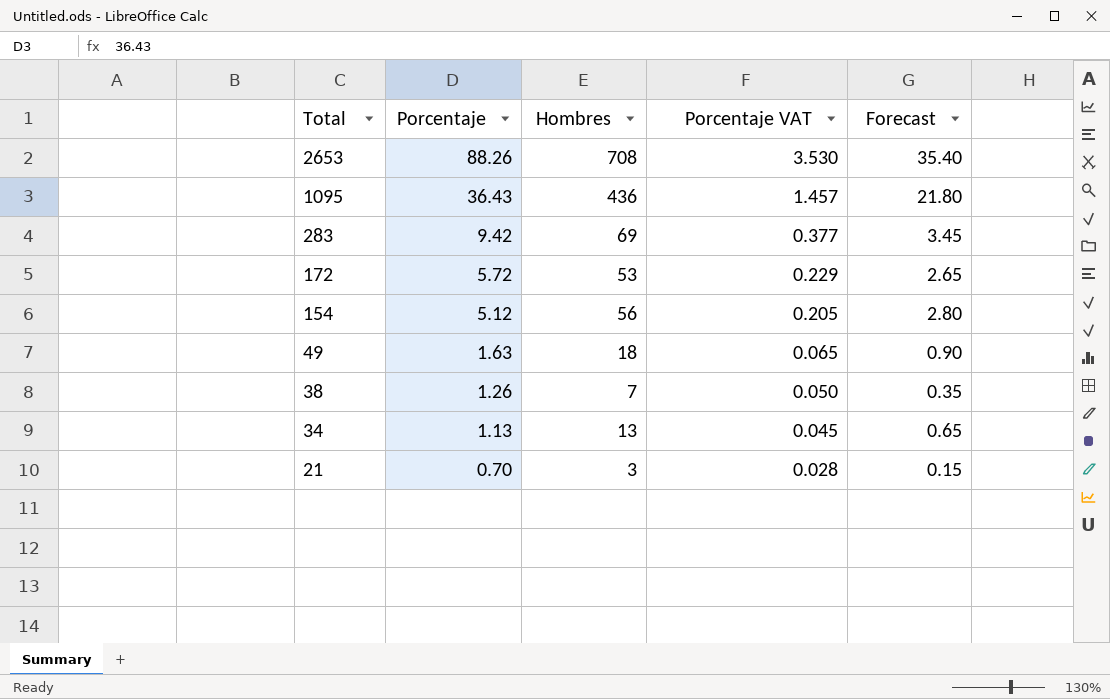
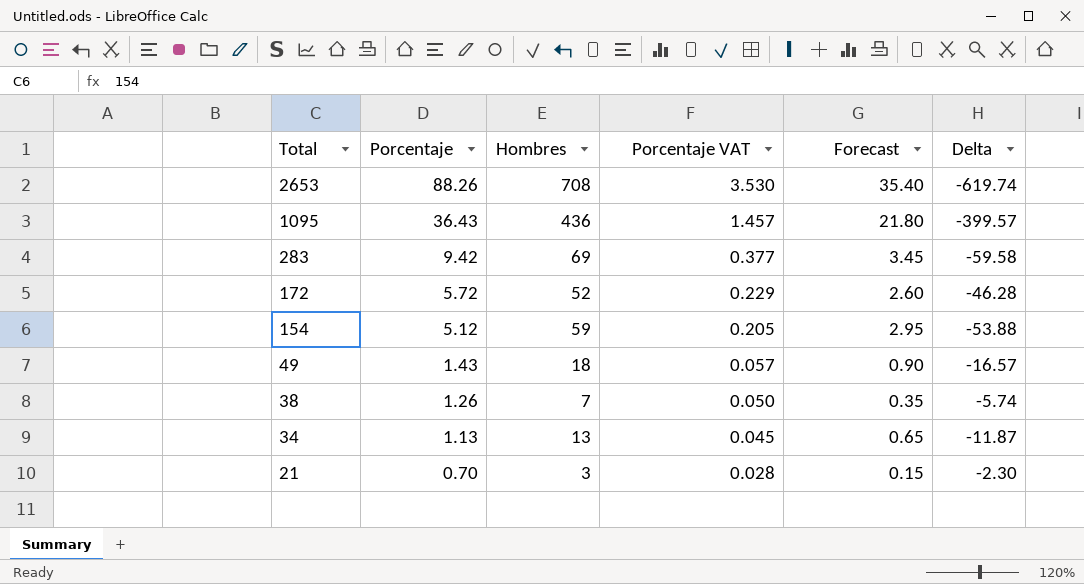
column Delta | formula: none -> [Porcentaje] - [Hombres]
172 | Hombres: 53 -> 52
172 | Forecast: 2.65 -> 2.60
154 | Hombres: 56 -> 59
154 | Forecast: 2.80 -> 2.95
49 | Porcentaje: 1.63 -> 1.43
49 | Porcentaje VAT: 0.065 -> 0.057

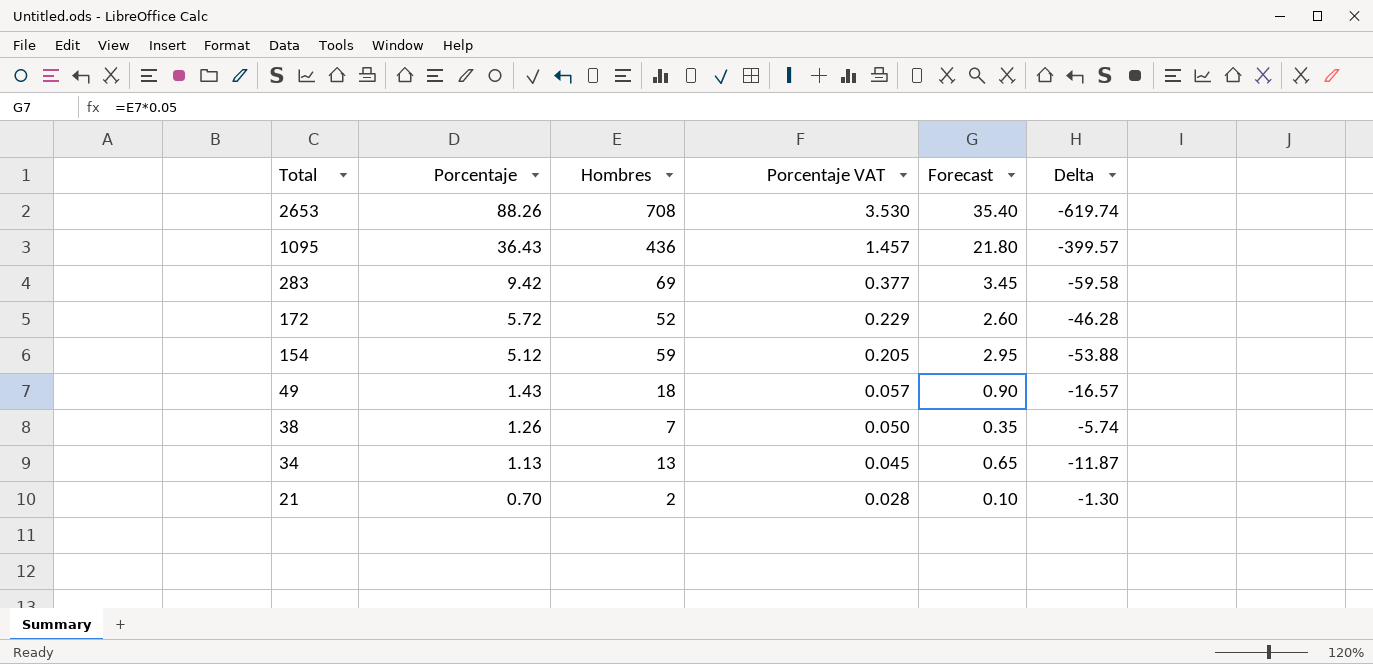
21 | Hombres: 3 -> 2
21 | Forecast: 0.15 -> 0.10
21 | Delta: -2.30 -> -1.30

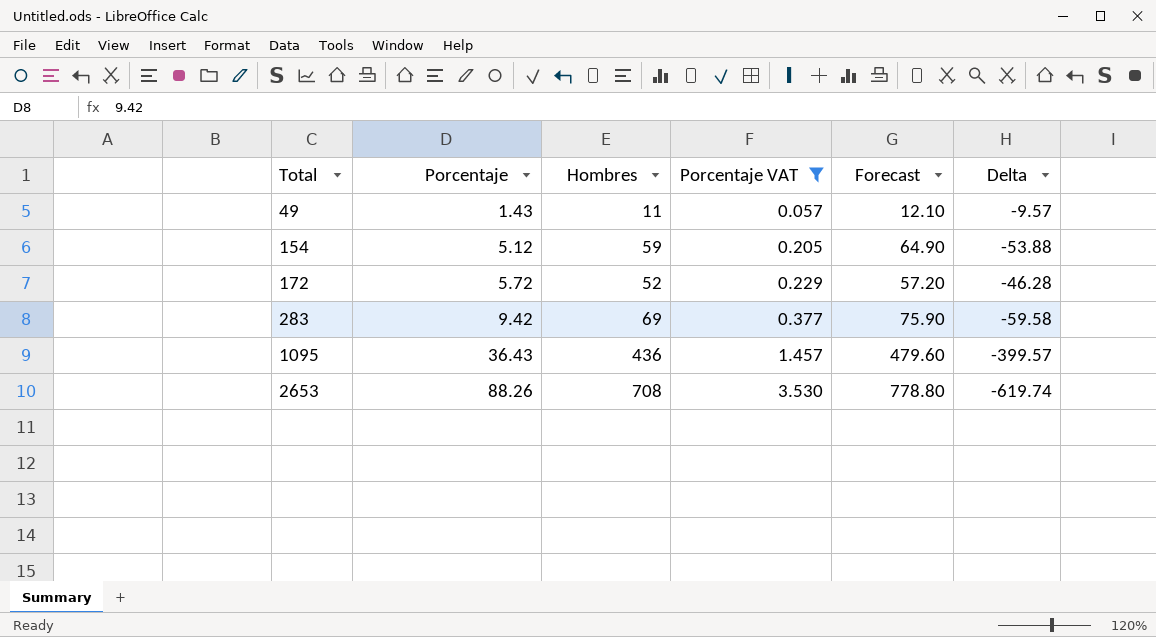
filter: none -> Porcentaje VAT >= 0.057
row order: Total descending -> Total ascending
column Forecast | formula: [Hombres] * 0.05 -> [Hombres] * 1.1
49 | Hombres: 18 -> 11
49 | Delta: -16.57 -> -9.57

